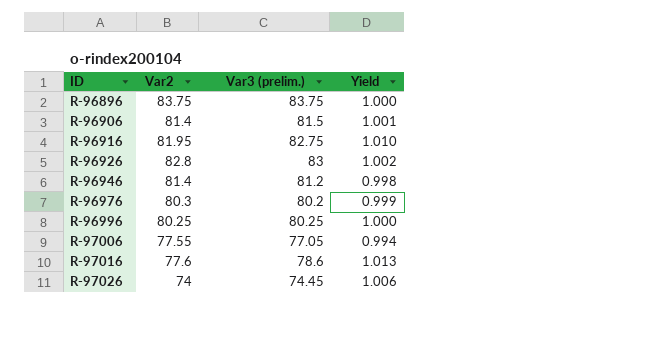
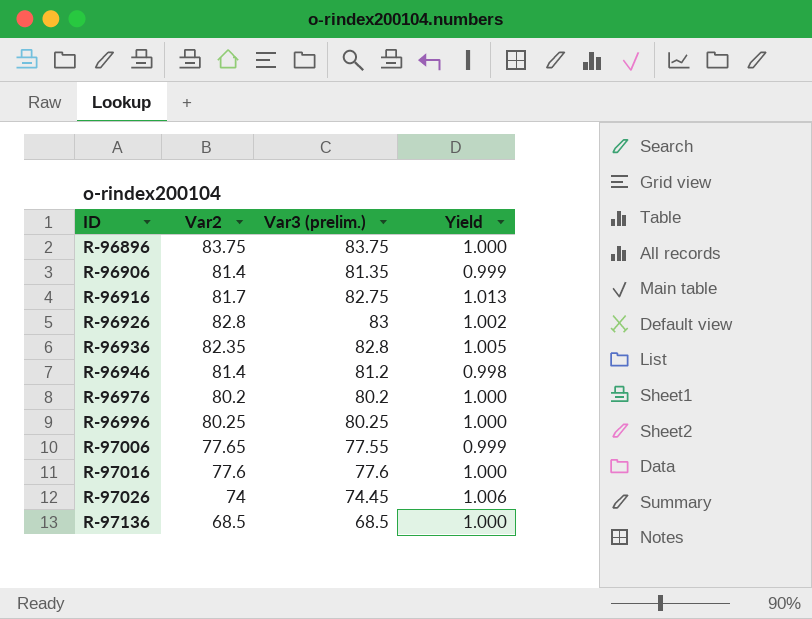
R-96906 | Var3 (prelim.): 81.5 -> 81.35
R-96906 | Yield: 1.001 -> 0.999
R-96916 | Var2: 81.95 -> 81.7
R-96916 | Yield: 1.010 -> 1.013
row R-96936: none -> 82.35 | 82.8 | 1.005
R-96976 | Var2: 80.3 -> 80.2
R-96976 | Yield: 0.999 -> 1.000
R-97006 | Var2: 77.55 -> 77.65
R-97006 | Var3 (prelim.): 77.05 -> 77.55
R-97006 | Yield: 0.994 -> 0.999
R-97016 | Var3 (prelim.): 78.6 -> 77.6
R-97016 | Yield: 1.013 -> 1.000
row R-97136: none -> 68.5 | 68.5 | 1.000

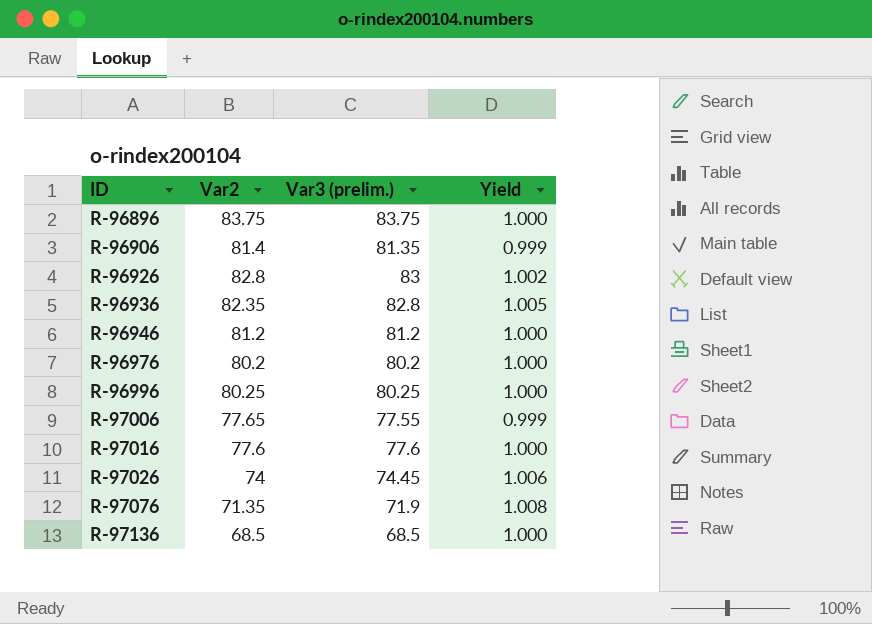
row R-96916: 81.7 | 82.75 | 1.013 -> none
R-96946 | Var2: 81.4 -> 81.2
R-96946 | Yield: 0.998 -> 1.000
row R-97076: none -> 71.35 | 71.9 | 1.008

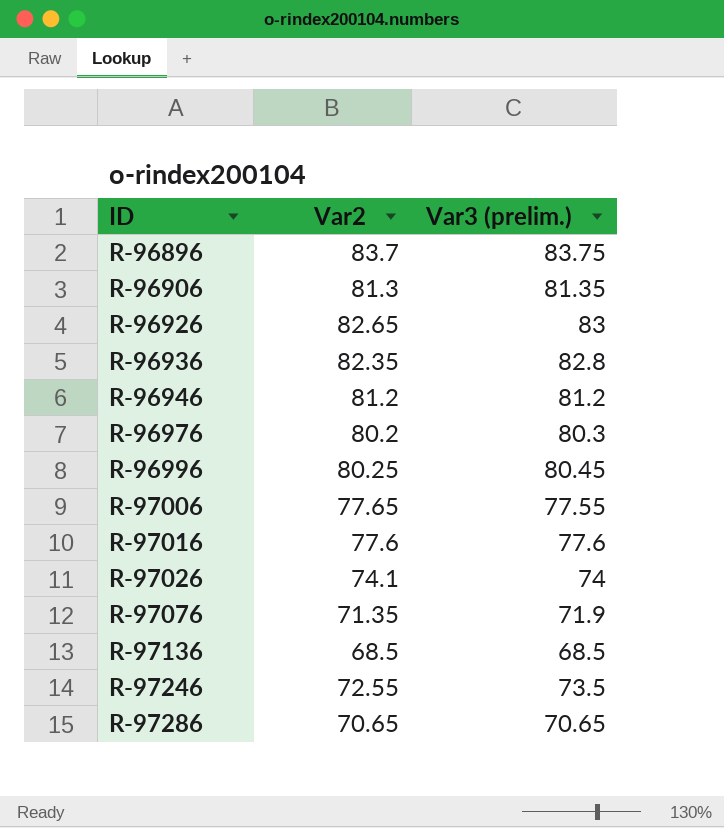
column Yield | formula: [Var3 (prelim.)] / [Var2] -> none
R-96896 | Var2: 83.75 -> 83.7
R-96906 | Var2: 81.4 -> 81.3
R-96926 | Var2: 82.8 -> 82.65
R-96976 | Var3 (prelim.): 80.2 -> 80.3
R-96996 | Var3 (prelim.): 80.25 -> 80.45
R-97026 | Var2: 74 -> 74.1
R-97026 | Var3 (prelim.): 74.45 -> 74
row R-97246: none -> 72.55 | 73.5
row R-97286: none -> 70.65 | 70.65

